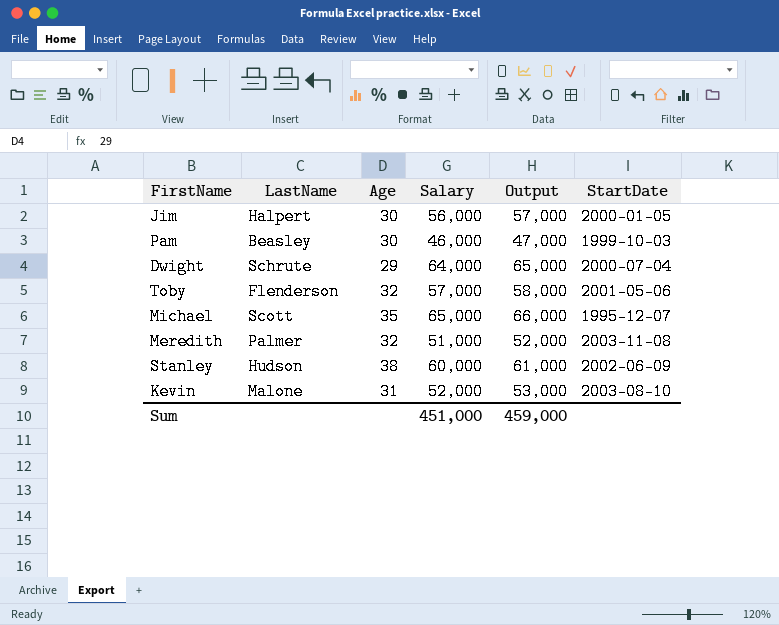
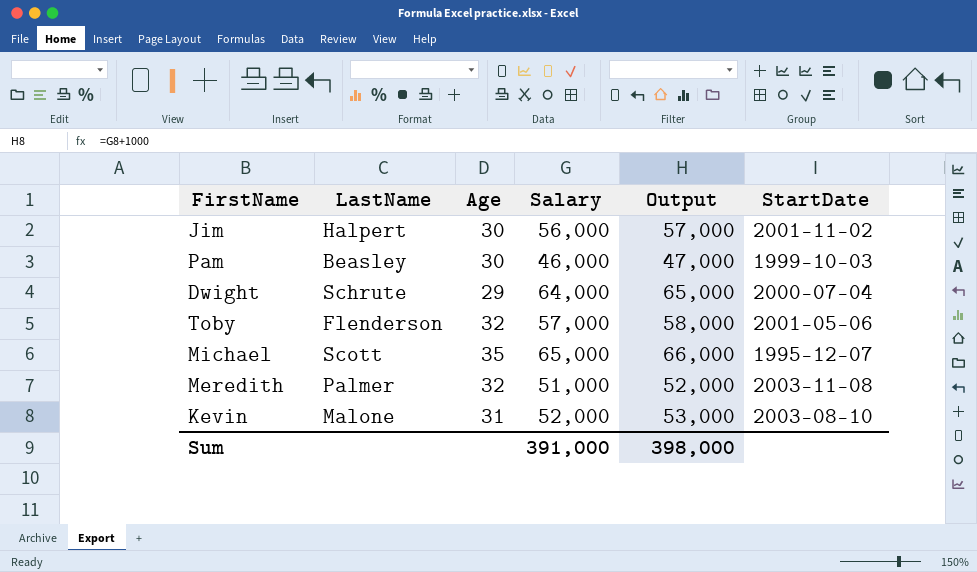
row Stanley: Hudson | 38 | 60,000 | 61,000 | 2002-06-09 -> none
Jim | StartDate: 2000-01-05 -> 2001-11-02
Sum | Salary: 451,000 -> 391,000
Sum | Output: 459,000 -> 398,000

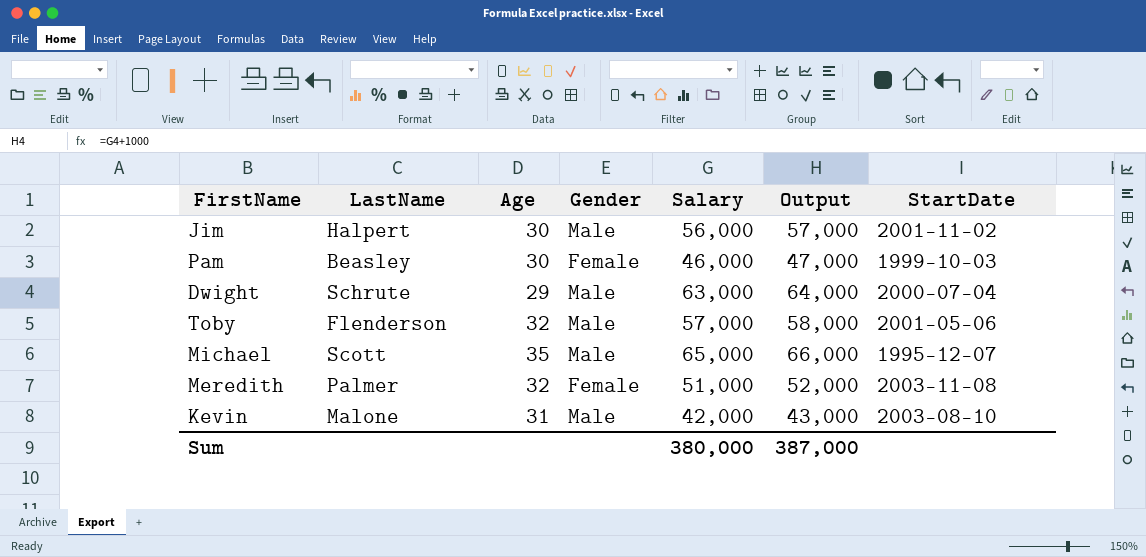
column Gender | position: none -> 4
Dwight | Salary: 64,000 -> 63,000
Dwight | Output: 65,000 -> 64,000
Kevin | Salary: 52,000 -> 42,000
Kevin | Output: 53,000 -> 43,000
Sum | Salary: 391,000 -> 380,000
Sum | Output: 398,000 -> 387,000

